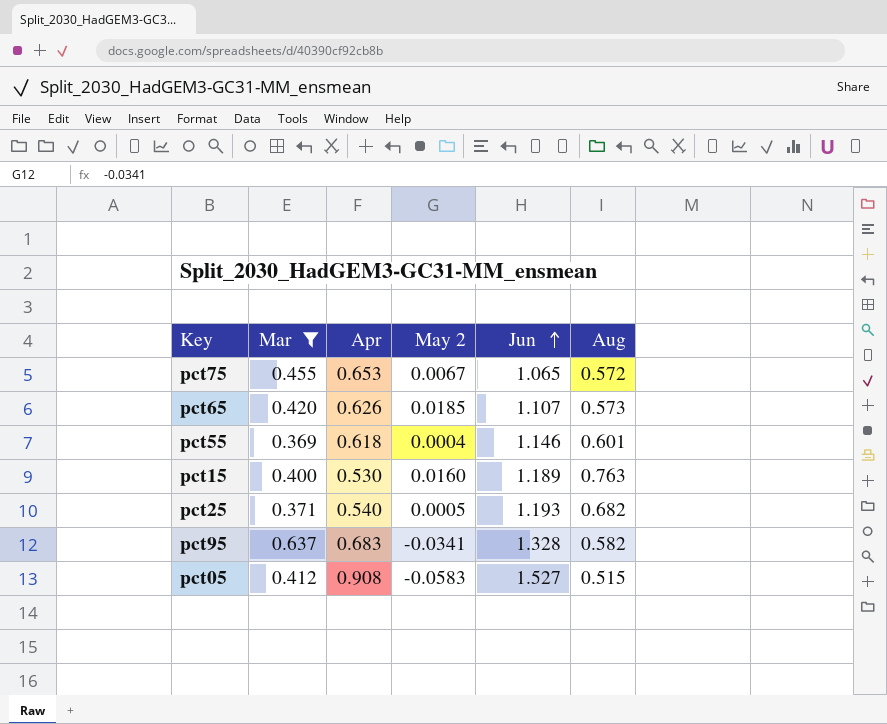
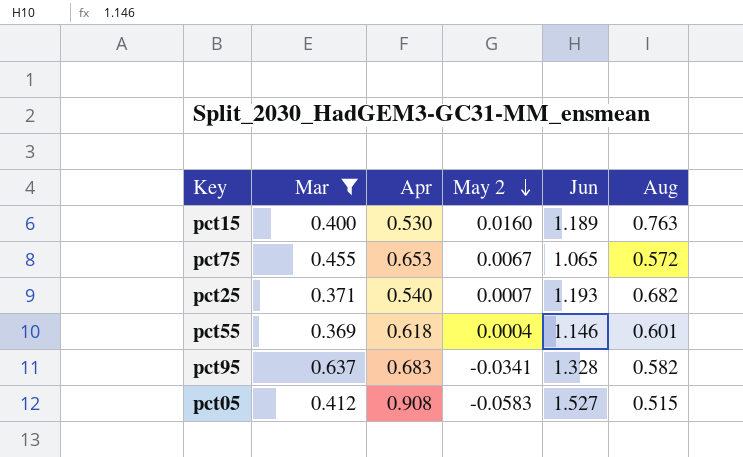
row order: Jun ascending -> May 2 descending
row pct65: 0.420 | 0.626 | 0.0185 | 1.107 | 0.573 -> none
pct25 | May 2: 0.0005 -> 0.0007

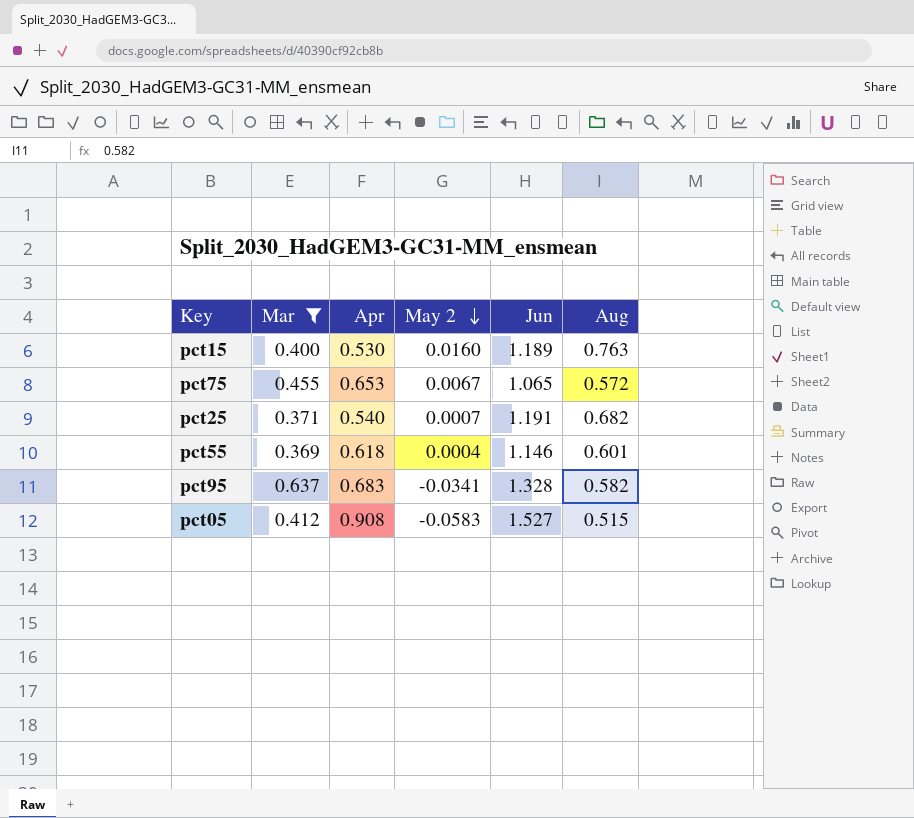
pct25 | Jun: 1.193 -> 1.191

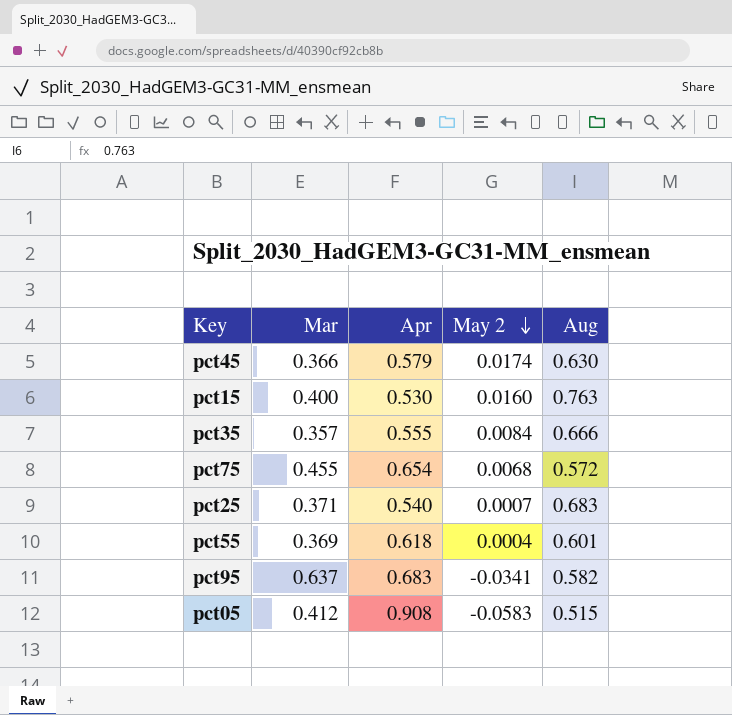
filter: Mar >= 0.369 -> none
column Jun | position: 5 -> none
pct75 | Apr: 0.653 -> 0.654
pct75 | May 2: 0.0067 -> 0.0068
pct25 | Aug: 0.682 -> 0.683

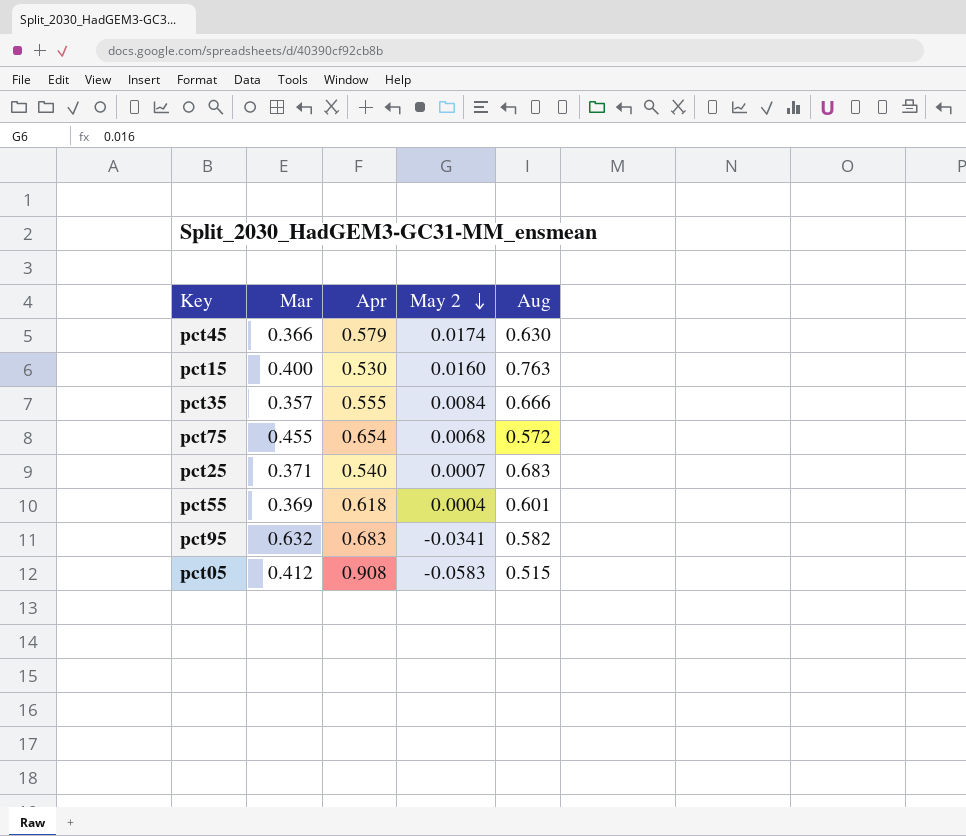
pct95 | Mar: 0.637 -> 0.632

